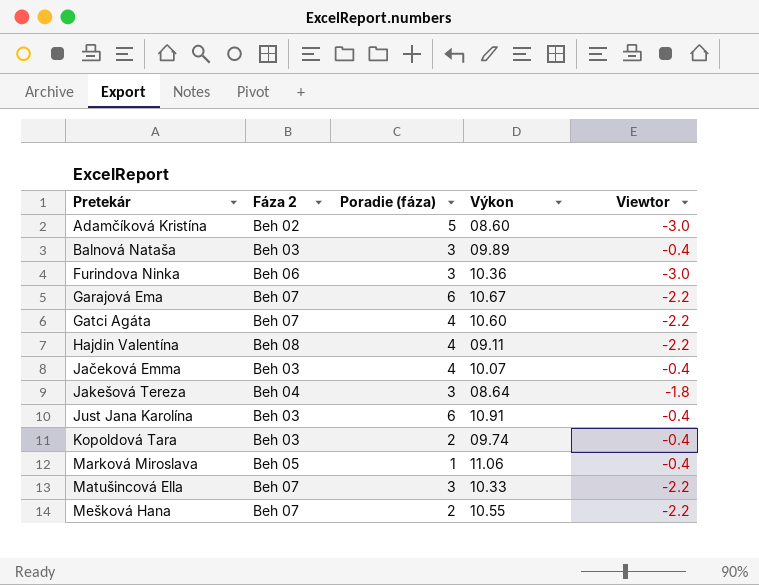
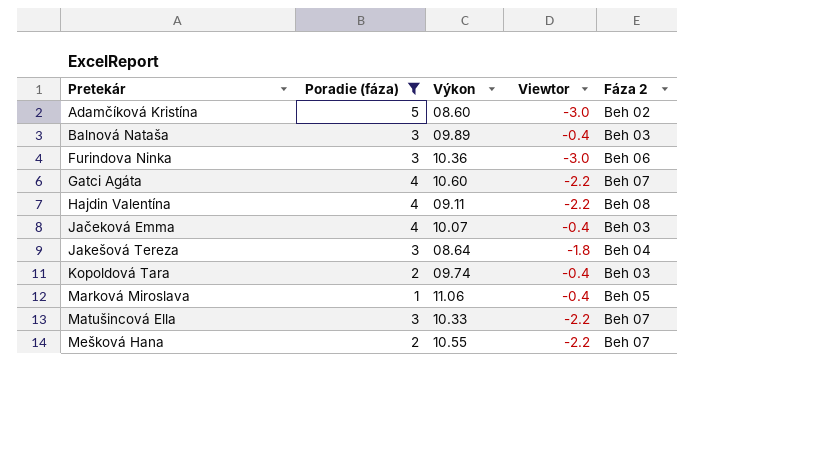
filter: none -> Poradie (fáza) != 6
column Fáza 2 | position: 2 -> 5

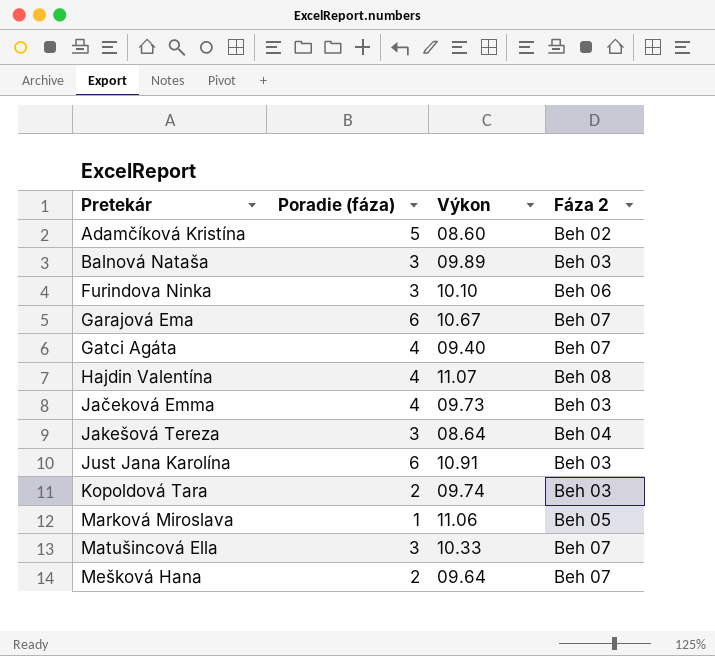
filter: Poradie (fáza) != 6 -> none
column Viewtor | position: 4 -> none
Furindova Ninka | Výkon: 10.36 -> 10.10
Gatci Agáta | Výkon: 10.60 -> 09.40
Hajdin Valentína | Výkon: 09.11 -> 11.07
Jačeková Emma | Výkon: 10.07 -> 09.73
Mešková Hana | Výkon: 10.55 -> 09.64

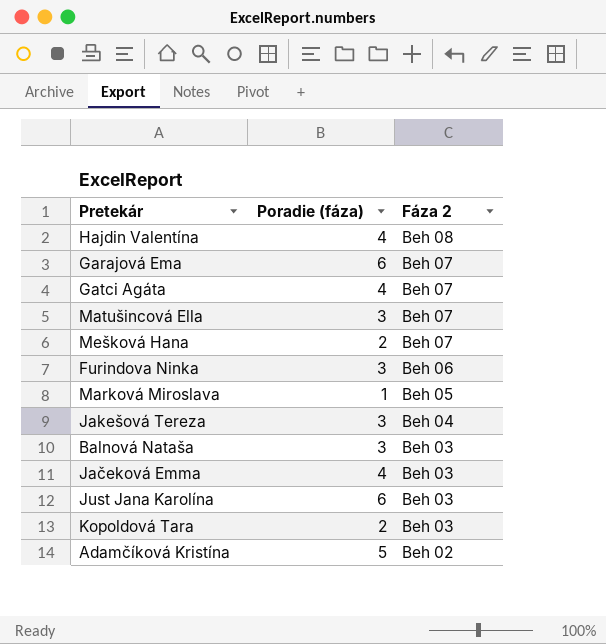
row order: Pretekár ascending -> Fáza 2 descending
column Výkon | position: 3 -> none

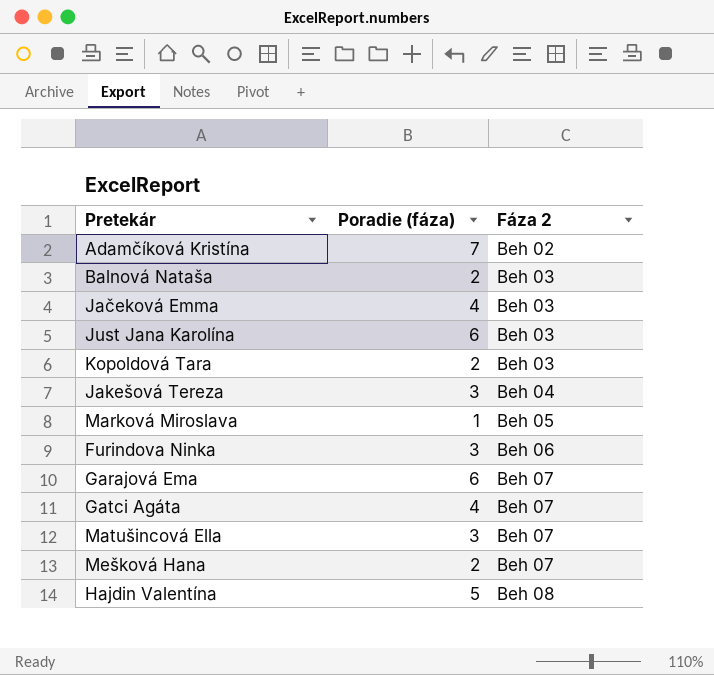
row order: Fáza 2 descending -> Fáza 2 ascending
Adamčíková Kristína | Poradie (fáza): 5 -> 7
Balnová Nataša | Poradie (fáza): 3 -> 2
Hajdin Valentína | Poradie (fáza): 4 -> 5

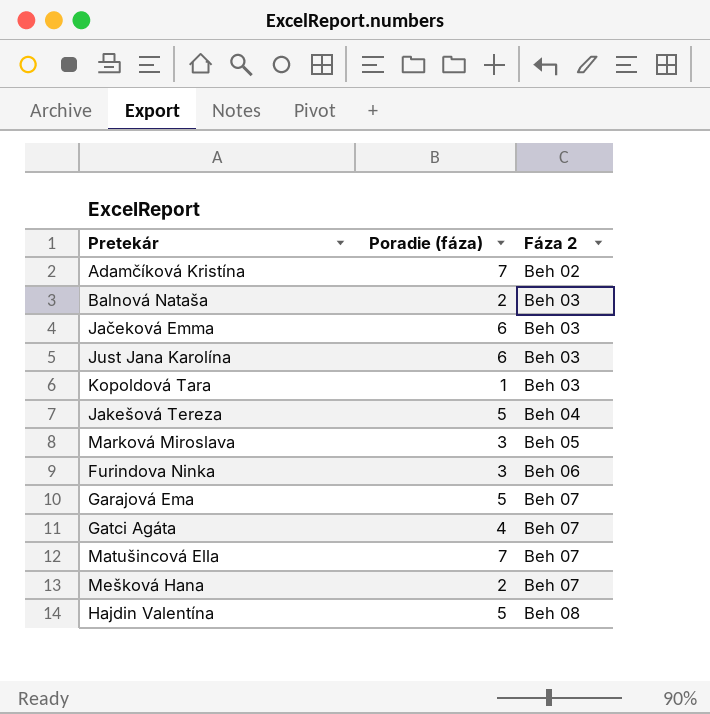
Jačeková Emma | Poradie (fáza): 4 -> 6
Kopoldová Tara | Poradie (fáza): 2 -> 1
Jakešová Tereza | Poradie (fáza): 3 -> 5
Marková Miroslava | Poradie (fáza): 1 -> 3
Garajová Ema | Poradie (fáza): 6 -> 5
Matušincová Ella | Poradie (fáza): 3 -> 7

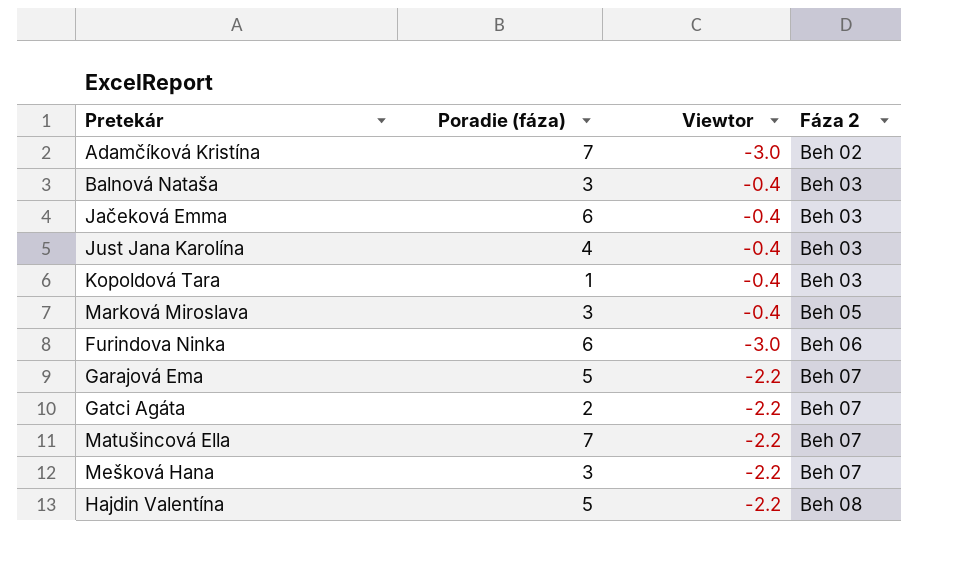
column Viewtor | position: none -> 3
row Jakešová Tereza: 5 | Beh 04 -> none
Balnová Nataša | Poradie (fáza): 2 -> 3
Just Jana Karolína | Poradie (fáza): 6 -> 4
Furindova Ninka | Poradie (fáza): 3 -> 6
Gatci Agáta | Poradie (fáza): 4 -> 2
Mešková Hana | Poradie (fáza): 2 -> 3

